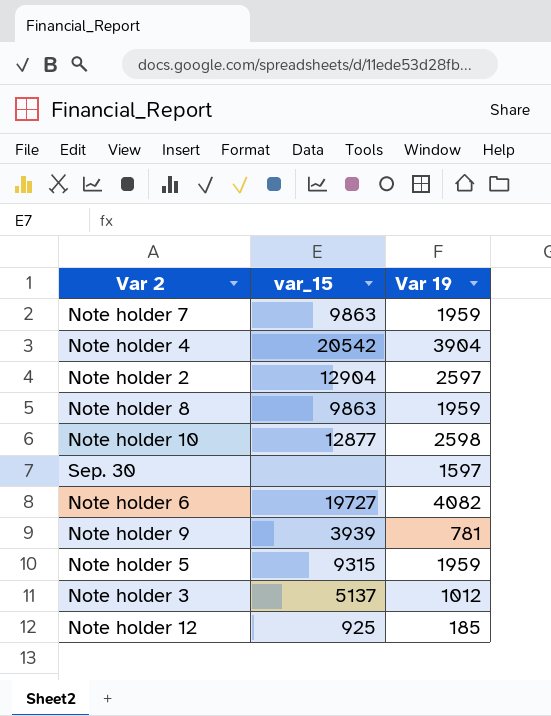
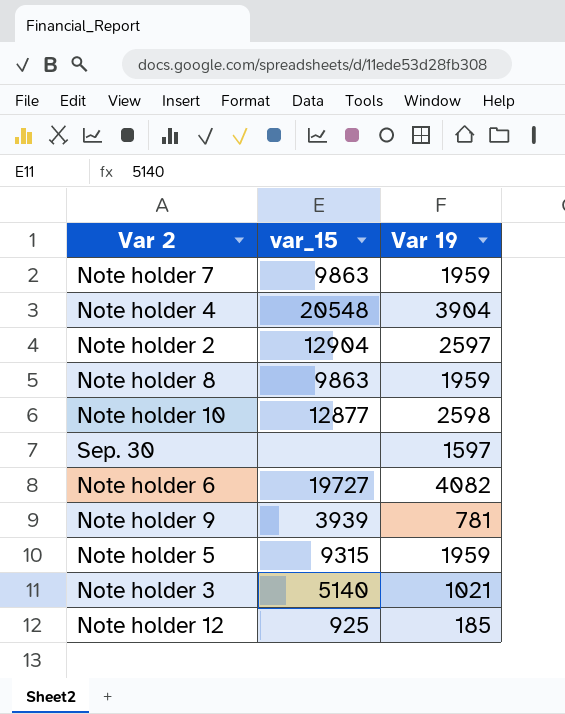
Note holder 4 | var_15: 20542 -> 20548
Note holder 3 | var_15: 5137 -> 5140
Note holder 3 | Var 19: 1012 -> 1021

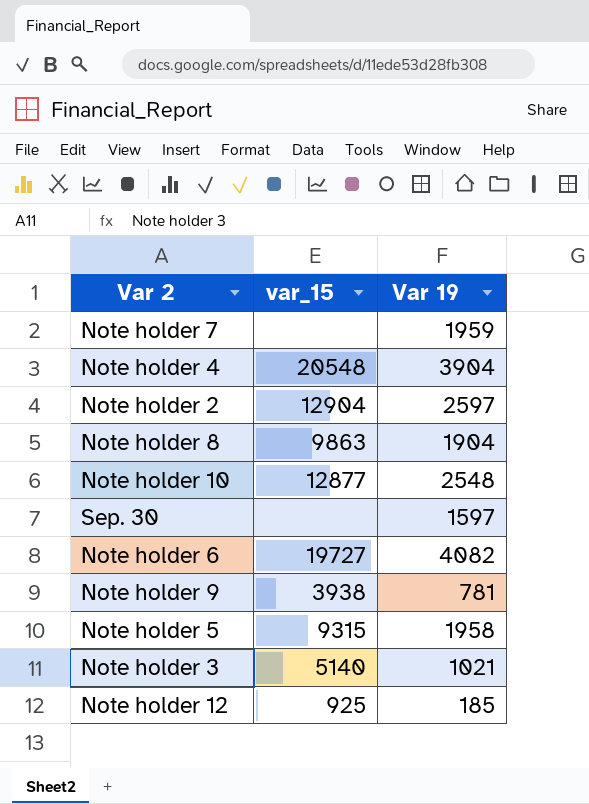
Note holder 7 | var_15: 9863 -> none
Note holder 8 | Var 19: 1959 -> 1904
Note holder 10 | Var 19: 2598 -> 2548
Note holder 9 | var_15: 3939 -> 3938
Note holder 5 | Var 19: 1959 -> 1958

